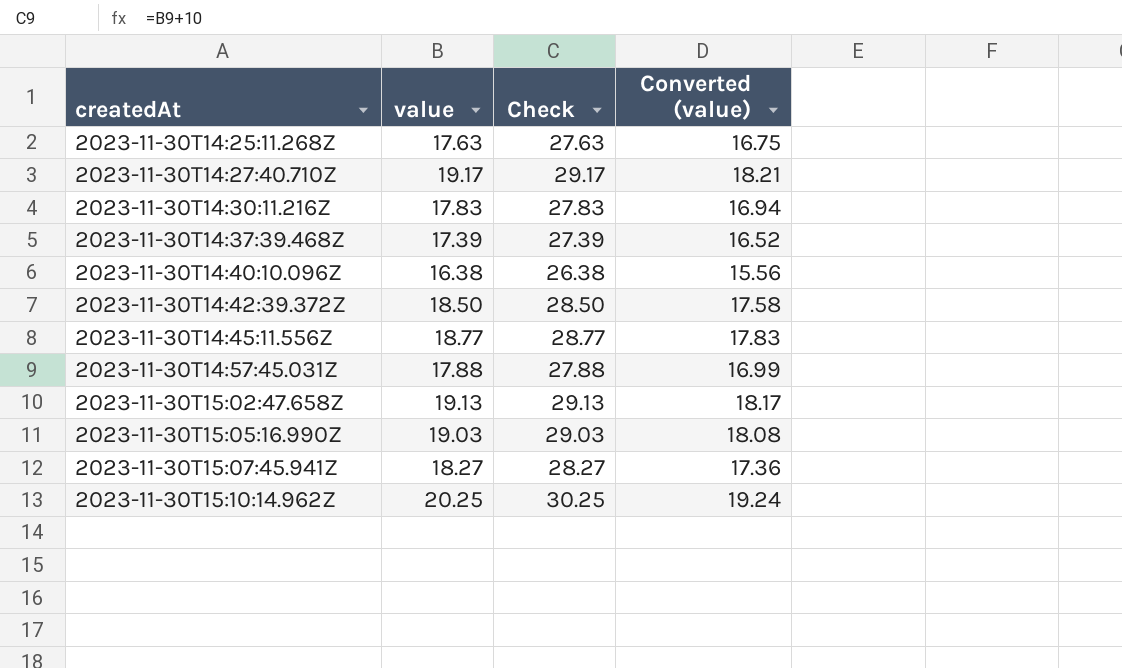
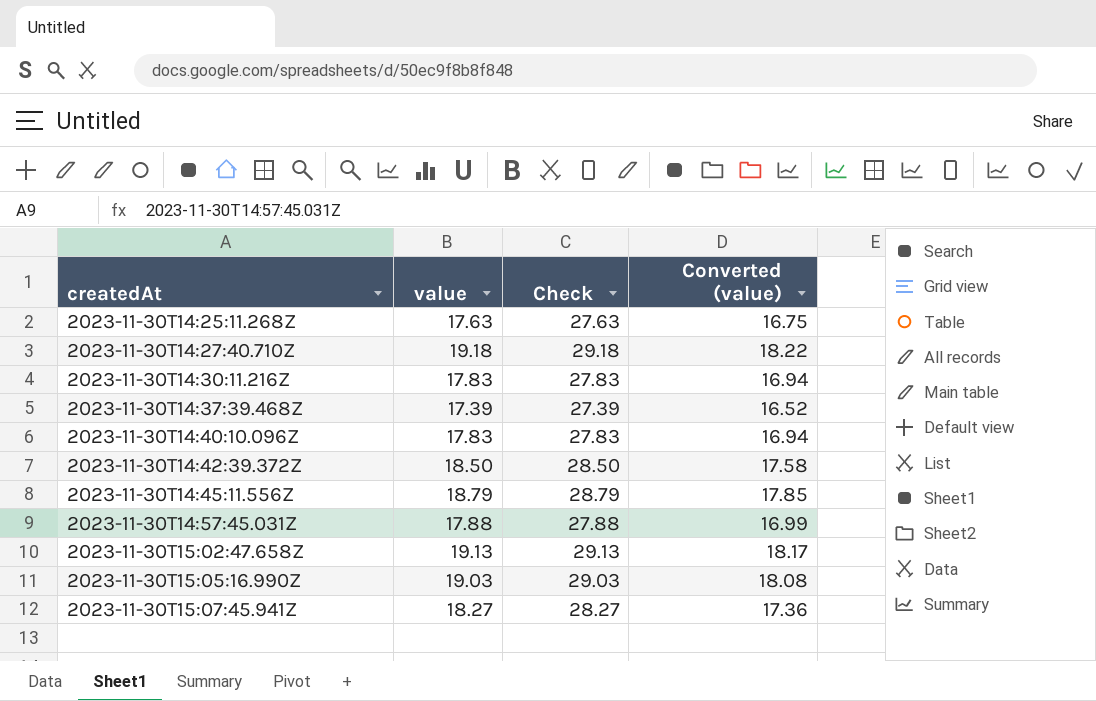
row 2023-11-30T15:10:14.962Z: 20.25 | 30.25 | 19.24 -> none
2023-11-30T14:27:40.710Z | value: 19.17 -> 19.18
2023-11-30T14:27:40.710Z | Check: 29.17 -> 29.18
2023-11-30T14:27:40.710Z | Converted (value): 18.21 -> 18.22
2023-11-30T14:40:10.096Z | value: 16.38 -> 17.83
2023-11-30T14:40:10.096Z | Check: 26.38 -> 27.83
2023-11-30T14:40:10.096Z | Converted (value): 15.56 -> 16.94
2023-11-30T14:45:11.556Z | value: 18.77 -> 18.79
2023-11-30T14:45:11.556Z | Check: 28.77 -> 28.79
2023-11-30T14:45:11.556Z | Converted (value): 17.83 -> 17.85

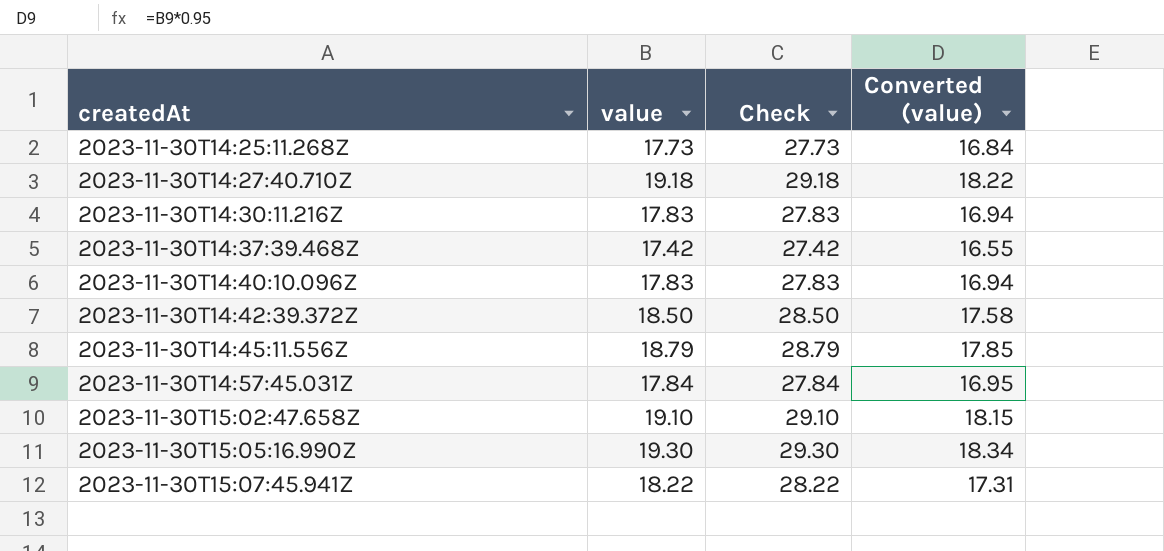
2023-11-30T14:25:11.268Z | value: 17.63 -> 17.73
2023-11-30T14:25:11.268Z | Check: 27.63 -> 27.73
2023-11-30T14:25:11.268Z | Converted (value): 16.75 -> 16.84
2023-11-30T14:37:39.468Z | value: 17.39 -> 17.42
2023-11-30T14:37:39.468Z | Check: 27.39 -> 27.42
2023-11-30T14:37:39.468Z | Converted (value): 16.52 -> 16.55
2023-11-30T14:57:45.031Z | value: 17.88 -> 17.84
2023-11-30T14:57:45.031Z | Check: 27.88 -> 27.84
2023-11-30T14:57:45.031Z | Converted (value): 16.99 -> 16.95
2023-11-30T15:02:47.658Z | value: 19.13 -> 19.10
2023-11-30T15:02:47.658Z | Check: 29.13 -> 29.10
2023-11-30T15:02:47.658Z | Converted (value): 18.17 -> 18.15
2023-11-30T15:05:16.990Z | value: 19.03 -> 19.30
2023-11-30T15:05:16.990Z | Check: 29.03 -> 29.30
2023-11-30T15:05:16.990Z | Converted (value): 18.08 -> 18.34
2023-11-30T15:07:45.941Z | value: 18.27 -> 18.22
2023-11-30T15:07:45.941Z | Check: 28.27 -> 28.22
2023-11-30T15:07:45.941Z | Converted (value): 17.36 -> 17.31

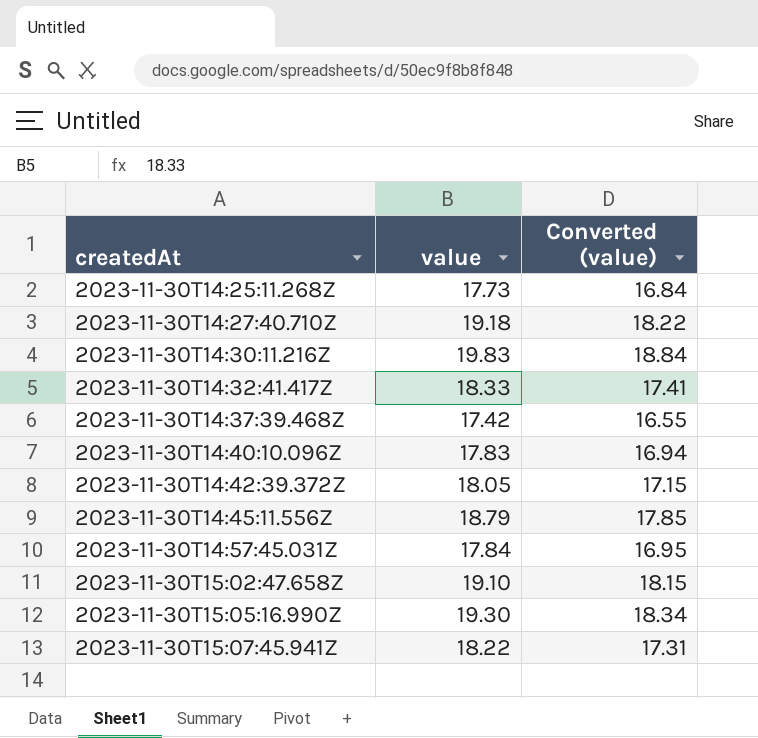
column Check | formula: [value] + 10 -> none
2023-11-30T14:30:11.216Z | value: 17.83 -> 19.83
2023-11-30T14:30:11.216Z | Converted (value): 16.94 -> 18.84
row 2023-11-30T14:32:41.417Z: none -> 18.33 | 17.41
2023-11-30T14:42:39.372Z | value: 18.50 -> 18.05
2023-11-30T14:42:39.372Z | Converted (value): 17.58 -> 17.15

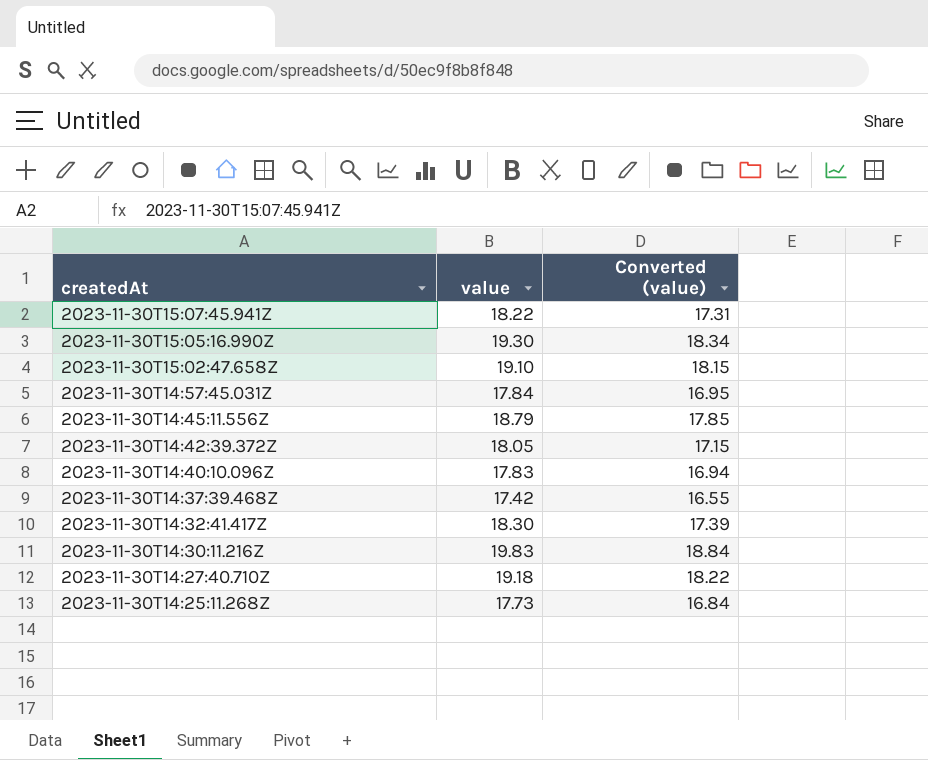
row order: createdAt ascending -> createdAt descending
2023-11-30T14:32:41.417Z | value: 18.33 -> 18.30
2023-11-30T14:32:41.417Z | Converted (value): 17.41 -> 17.39

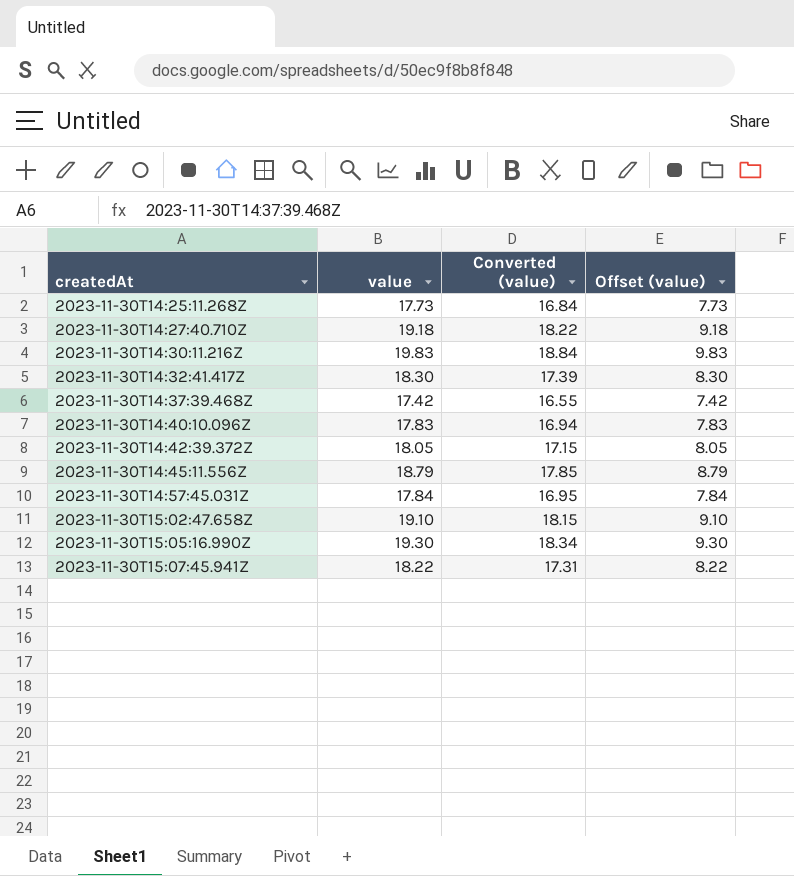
row order: createdAt descending -> createdAt ascending
column Offset (value) | formula: none -> [value] - 10

